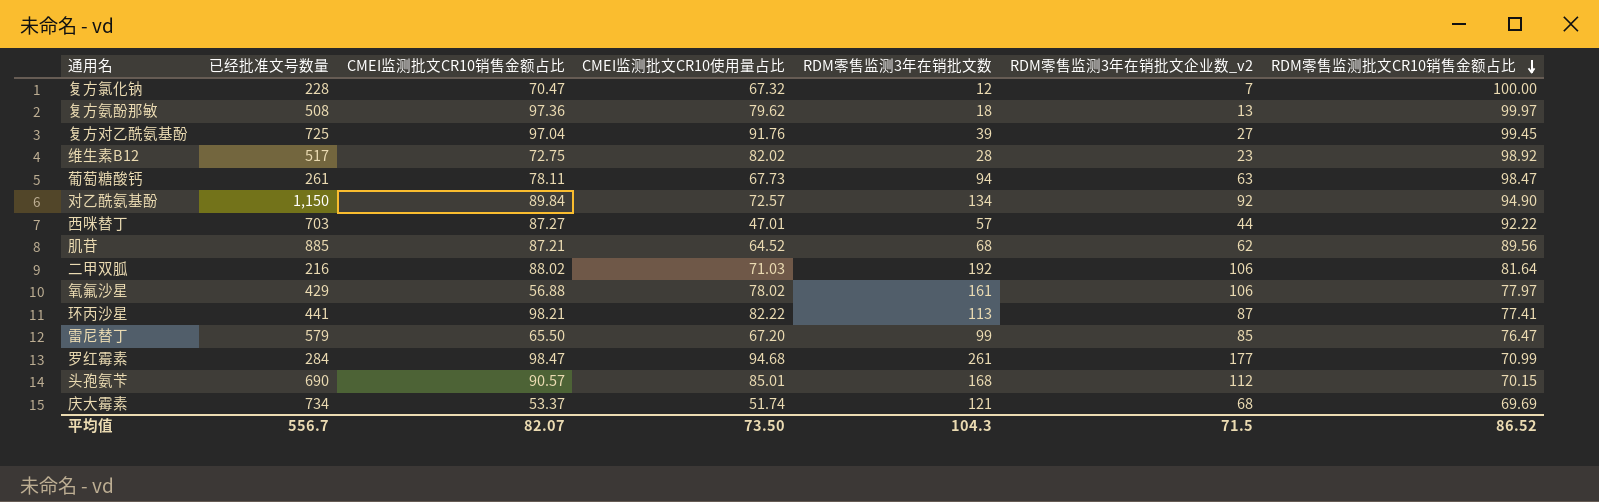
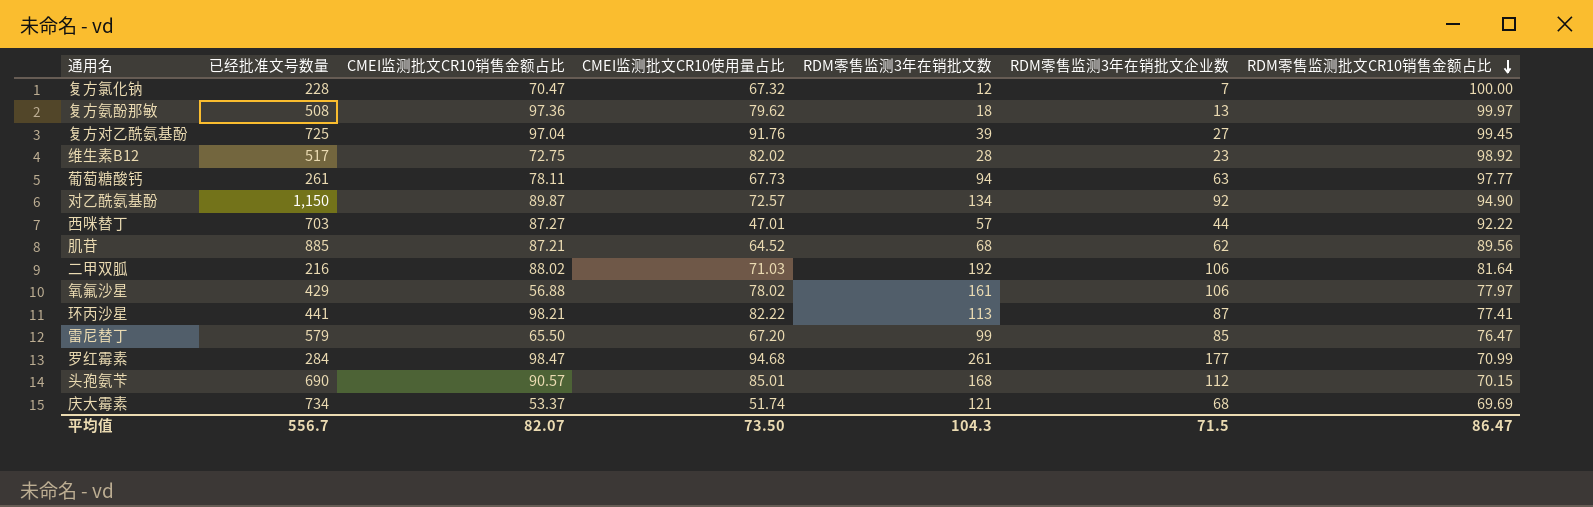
column name: RDM零售监测3年在销批文企业数_v2 -> RDM零售监测3年在销批文企业数
葡萄糖酸钙 | RDM零售监测批文CR10销售金额占比: 98.47 -> 97.77
对乙酰氨基酚 | CMEI监测批文CR10销售金额占比: 89.84 -> 89.87
平均值 | RDM零售监测批文CR10销售金额占比: 86.52 -> 86.47

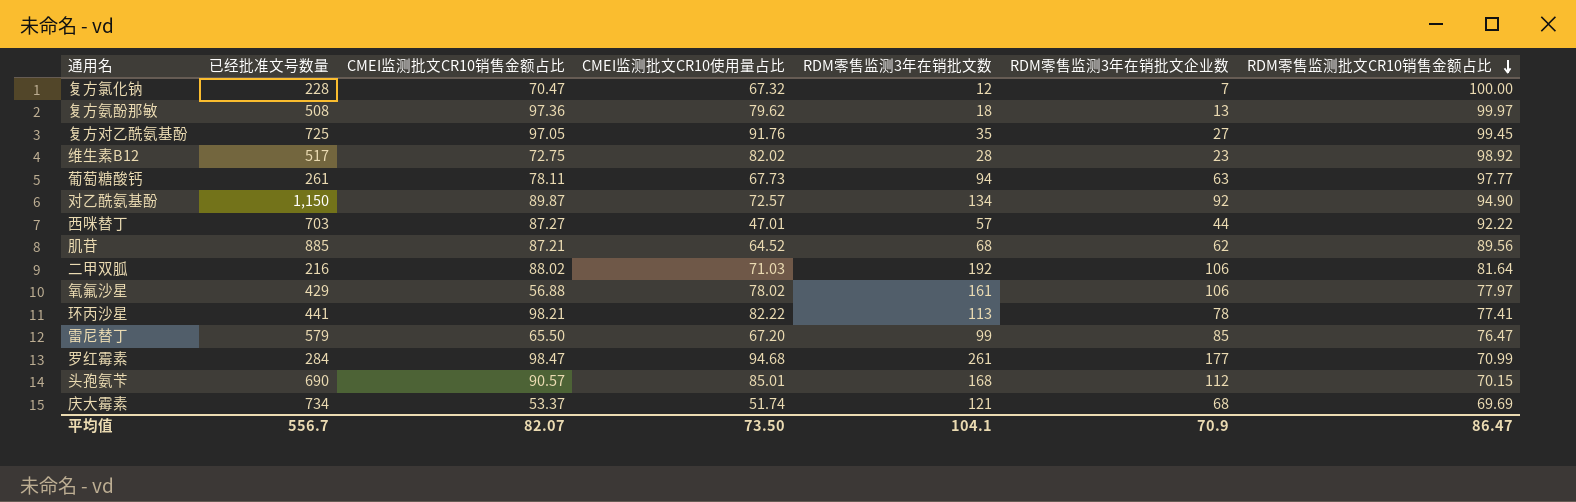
复方对乙酰氨基酚 | CMEI监测批文CR10销售金额占比: 97.04 -> 97.05
复方对乙酰氨基酚 | RDM零售监测3年在销批文数: 39 -> 35
环丙沙星 | RDM零售监测3年在销批文企业数: 87 -> 78
平均值 | RDM零售监测3年在销批文数: 104.3 -> 104.1
平均值 | RDM零售监测3年在销批文企业数: 71.5 -> 70.9

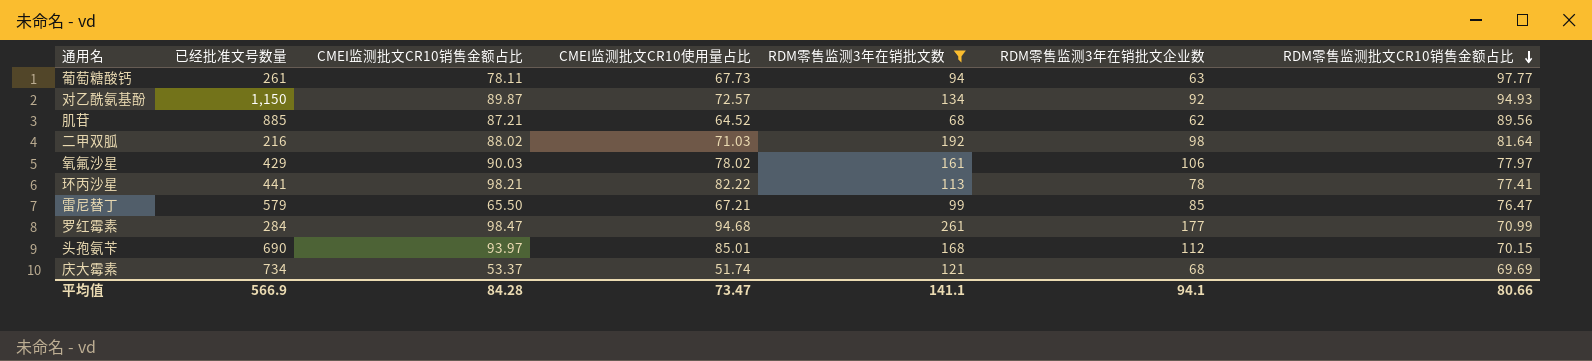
filter: none -> RDM零售监测3年在销批文数 >= 68
对乙酰氨基酚 | RDM零售监测批文CR10销售金额占比: 94.90 -> 94.93
二甲双胍 | RDM零售监测3年在销批文企业数: 106 -> 98
氧氟沙星 | CMEI监测批文CR10销售金额占比: 56.88 -> 90.03
雷尼替丁 | CMEI监测批文CR10使用量占比: 67.20 -> 67.21
头孢氨苄 | CMEI监测批文CR10销售金额占比: 90.57 -> 93.97
平均值 | 已经批准文号数量: 556.7 -> 566.9
平均值 | CMEI监测批文CR10销售金额占比: 82.07 -> 84.28
平均值 | CMEI监测批文CR10使用量占比: 73.50 -> 73.47
平均值 | RDM零售监测3年在销批文数: 104.1 -> 141.1
平均值 | RDM零售监测3年在销批文企业数: 70.9 -> 94.1
平均值 | RDM零售监测批文CR10销售金额占比: 86.47 -> 80.66

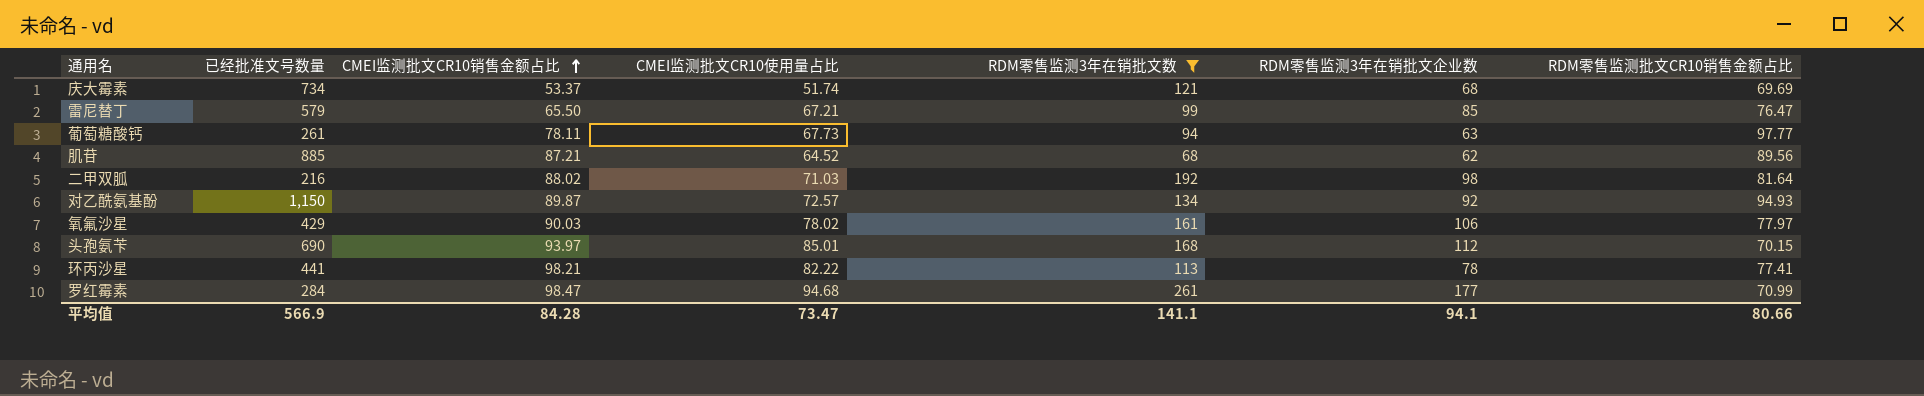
row order: RDM零售监测批文CR10销售金额占比 descending -> CMEI监测批文CR10销售金额占比 ascending

